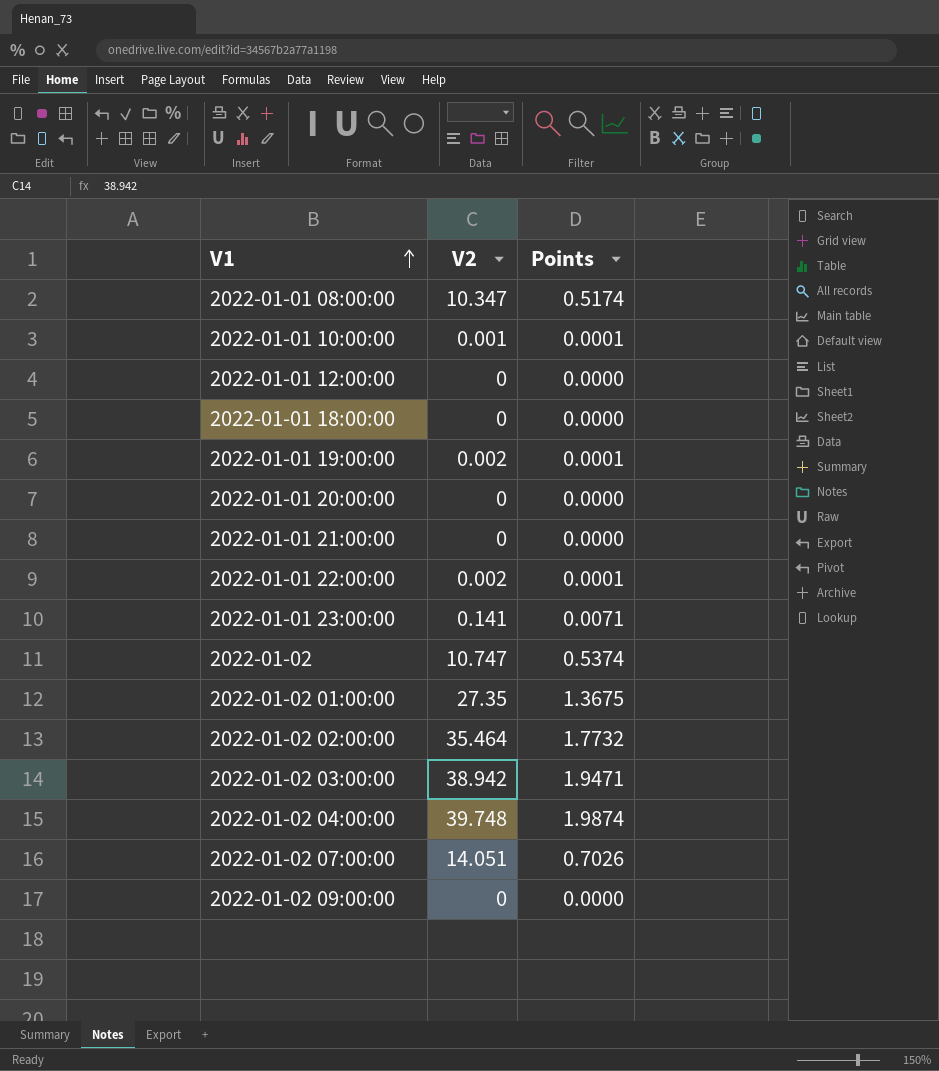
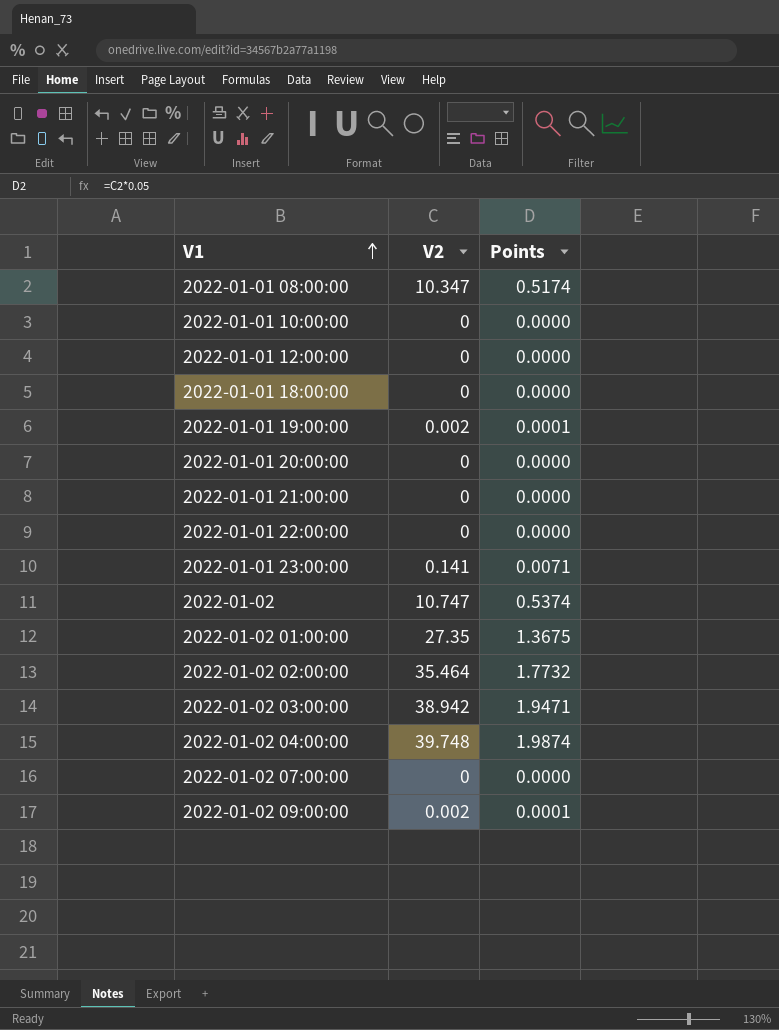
2022-01-01 10:00:00 | V2: 0.001 -> 0
2022-01-01 10:00:00 | Points: 0.0001 -> 0.0000
2022-01-01 22:00:00 | V2: 0.002 -> 0
2022-01-01 22:00:00 | Points: 0.0001 -> 0.0000
2022-01-02 07:00:00 | V2: 14.051 -> 0
2022-01-02 07:00:00 | Points: 0.7026 -> 0.0000
2022-01-02 09:00:00 | V2: 0 -> 0.002
2022-01-02 09:00:00 | Points: 0.0000 -> 0.0001

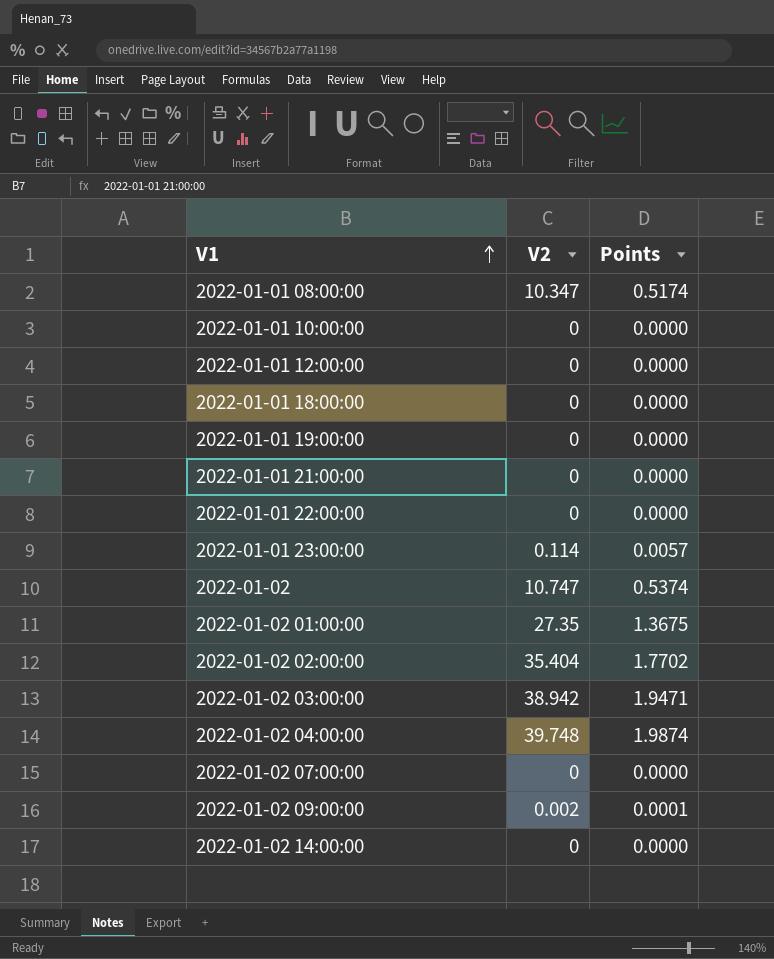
row 2022-01-01 20:00:00: 0 | 0.0000 -> none
2022-01-01 19:00:00 | V2: 0.002 -> 0
2022-01-01 19:00:00 | Points: 0.0001 -> 0.0000
2022-01-01 23:00:00 | V2: 0.141 -> 0.114
2022-01-01 23:00:00 | Points: 0.0071 -> 0.0057
2022-01-02 02:00:00 | V2: 35.464 -> 35.404
2022-01-02 02:00:00 | Points: 1.7732 -> 1.7702
row 2022-01-02 14:00:00: none -> 0 | 0.0000

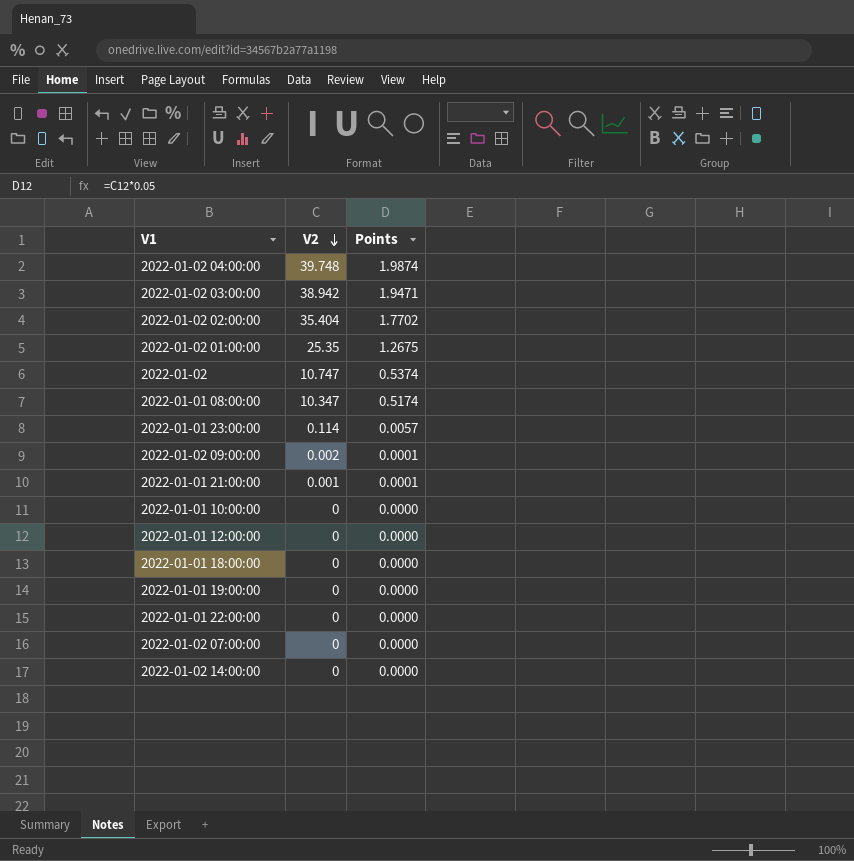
row order: V1 ascending -> V2 descending
2022-01-02 01:00:00 | V2: 27.35 -> 25.35
2022-01-02 01:00:00 | Points: 1.3675 -> 1.2675
2022-01-01 21:00:00 | V2: 0 -> 0.001
2022-01-01 21:00:00 | Points: 0.0000 -> 0.0001

